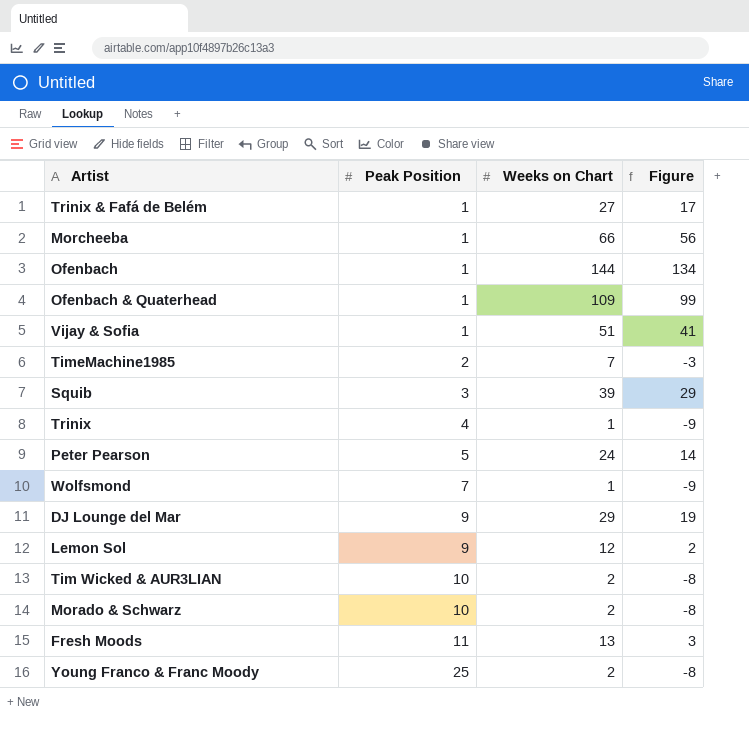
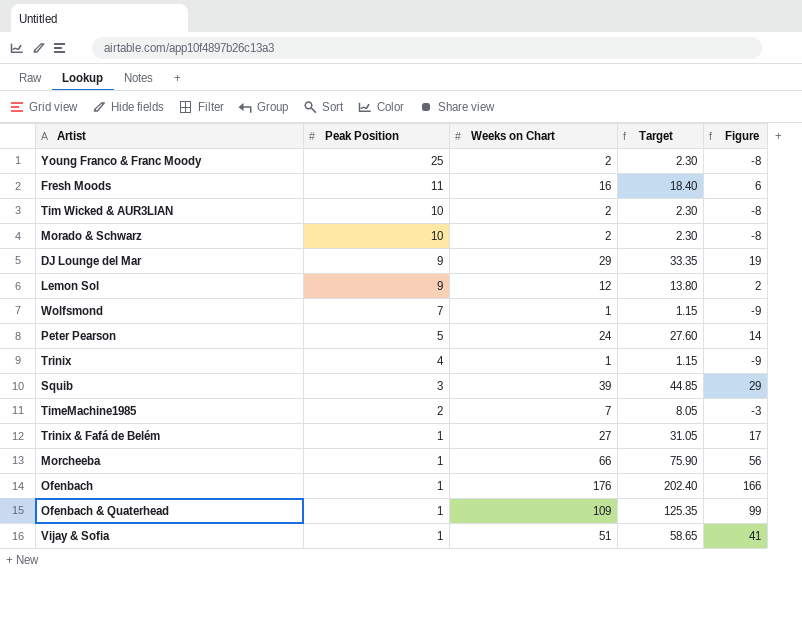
row order: Peak Position ascending -> Peak Position descending
column Target | formula: none -> [Weeks on Chart] * 1.15
Fresh Moods | Weeks on Chart: 13 -> 16
Fresh Moods | Figure: 3 -> 6
Ofenbach | Weeks on Chart: 144 -> 176
Ofenbach | Figure: 134 -> 166

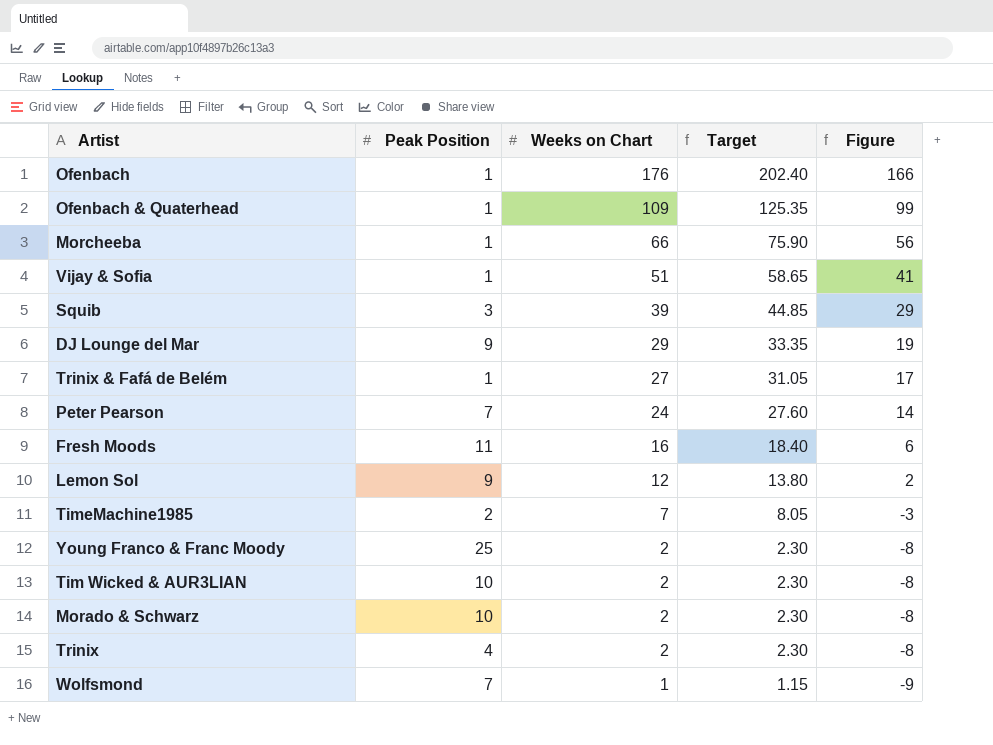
row order: Peak Position descending -> Weeks on Chart descending
Peter Pearson | Peak Position: 5 -> 7
Trinix | Weeks on Chart: 1 -> 2
Trinix | Target: 1.15 -> 2.30
Trinix | Figure: -9 -> -8

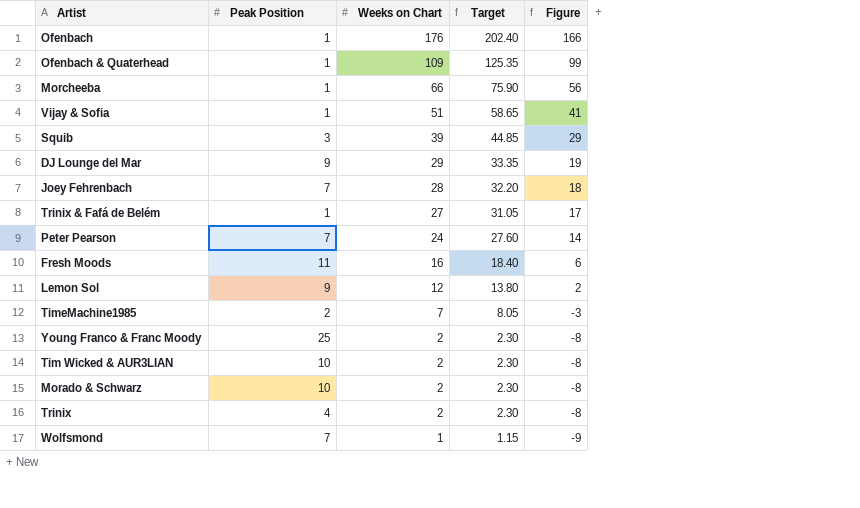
row Joey Fehrenbach: none -> 7 | 28 | 32.20 | 18

